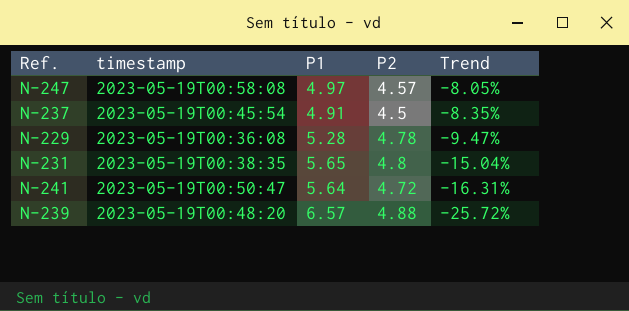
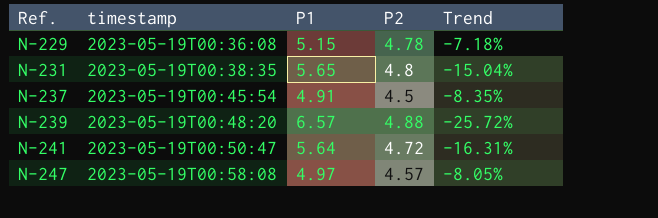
row order: Trend descending -> Ref. ascending
N-229 | P1: 5.28 -> 5.15
N-229 | Trend: -9.47% -> -7.18%

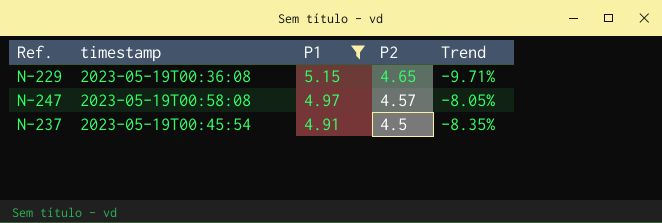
filter: none -> P1 <= 5.15
row order: Ref. ascending -> P1 descending
N-229 | P2: 4.78 -> 4.65
N-229 | Trend: -7.18% -> -9.71%

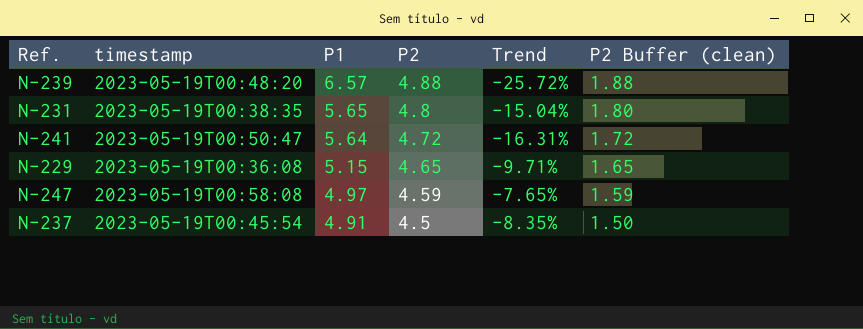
filter: P1 <= 5.15 -> none
column P2 Buffer (clean) | formula: none -> [P2] - 3
N-247 | P2: 4.57 -> 4.59
N-247 | Trend: -8.05% -> -7.65%

